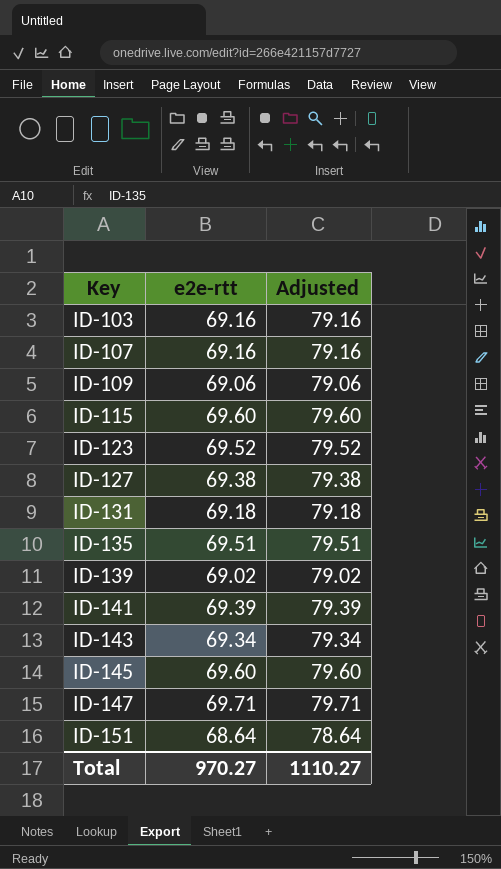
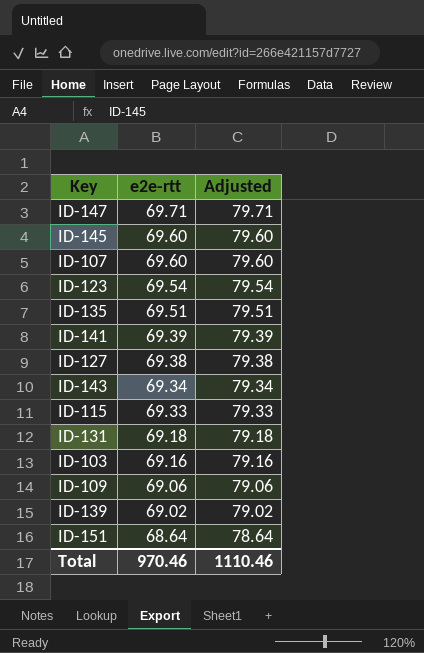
row order: Key ascending -> e2e-rtt descending
ID-107 | e2e-rtt: 69.16 -> 69.60
ID-107 | Adjusted: 79.16 -> 79.60
ID-123 | e2e-rtt: 69.52 -> 69.54
ID-123 | Adjusted: 79.52 -> 79.54
ID-115 | e2e-rtt: 69.60 -> 69.33
ID-115 | Adjusted: 79.60 -> 79.33
Total | e2e-rtt: 970.27 -> 970.46
Total | Adjusted: 1110.27 -> 1110.46

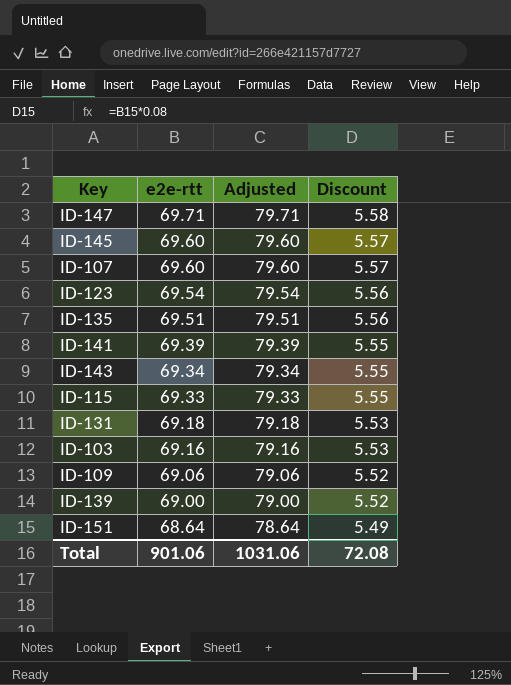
column Discount | formula: none -> [e2e-rtt] * 0.08
row ID-127: 69.38 | 79.38 -> none
ID-139 | e2e-rtt: 69.02 -> 69.00
ID-139 | Adjusted: 79.02 -> 79.00
Total | e2e-rtt: 970.46 -> 901.06
Total | Adjusted: 1110.46 -> 1031.06

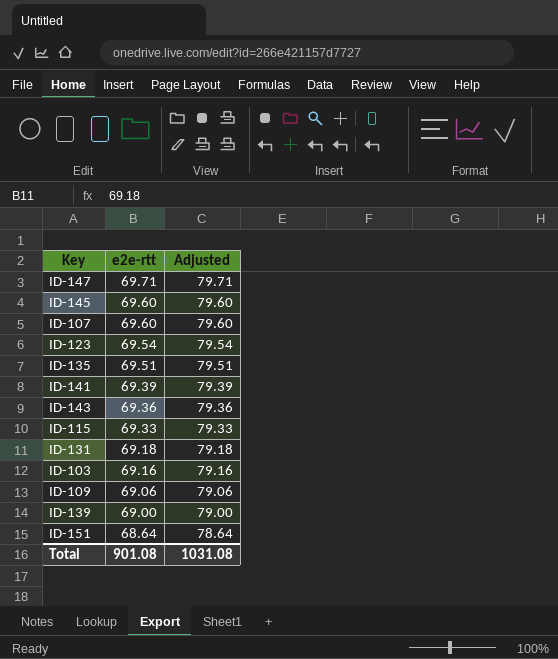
column Discount | formula: [e2e-rtt] * 0.08 -> none
ID-143 | e2e-rtt: 69.34 -> 69.36
ID-143 | Adjusted: 79.34 -> 79.36
Total | e2e-rtt: 901.06 -> 901.08
Total | Adjusted: 1031.06 -> 1031.08

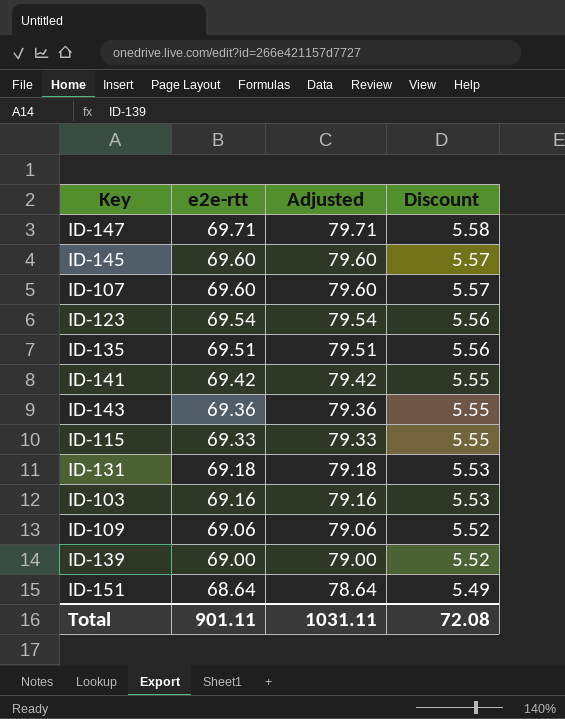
column Discount | formula: none -> [e2e-rtt] * 0.08
ID-141 | e2e-rtt: 69.39 -> 69.42
ID-141 | Adjusted: 79.39 -> 79.42
Total | e2e-rtt: 901.08 -> 901.11
Total | Adjusted: 1031.08 -> 1031.11

